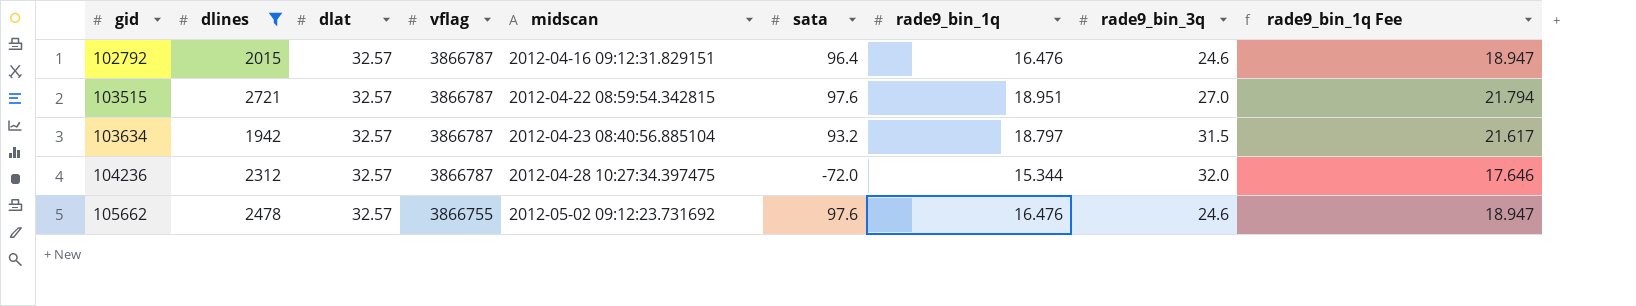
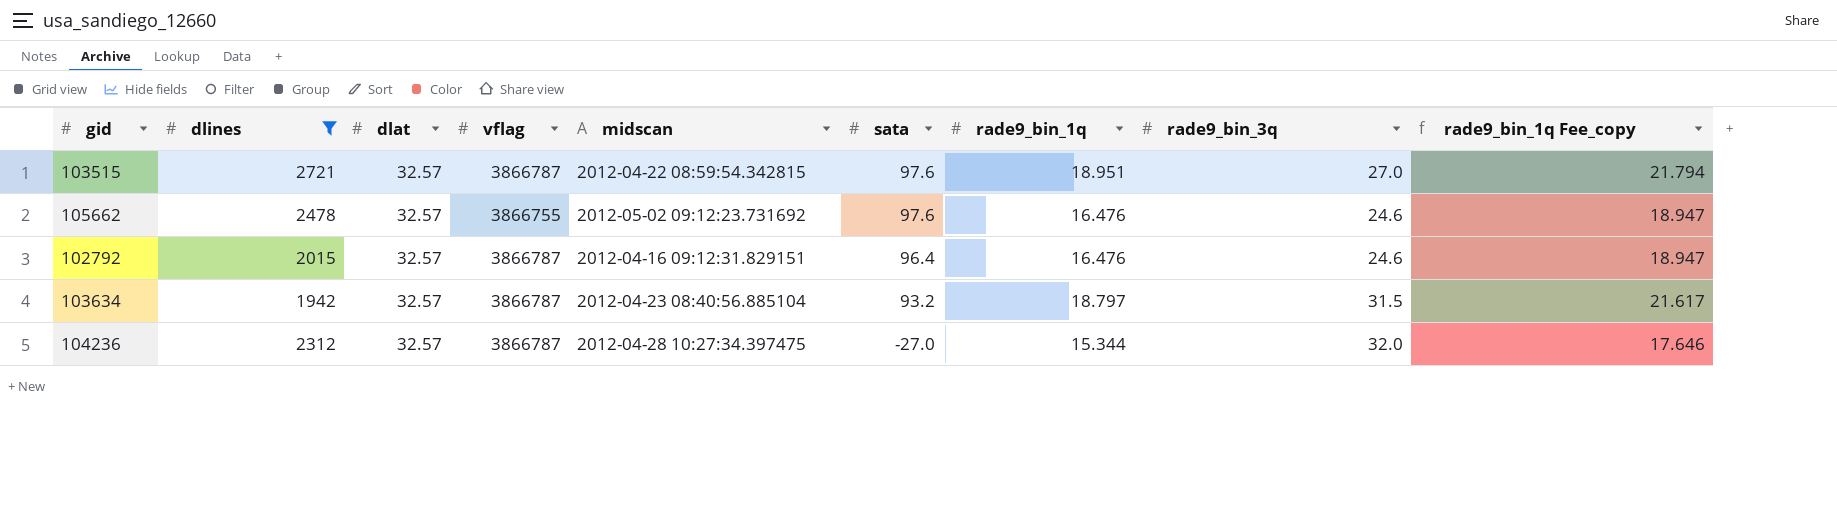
row order: gid ascending -> sata descending
column name: rade9_bin_1q Fee -> rade9_bin_1q Fee_copy
104236 | sata: -72.0 -> -27.0

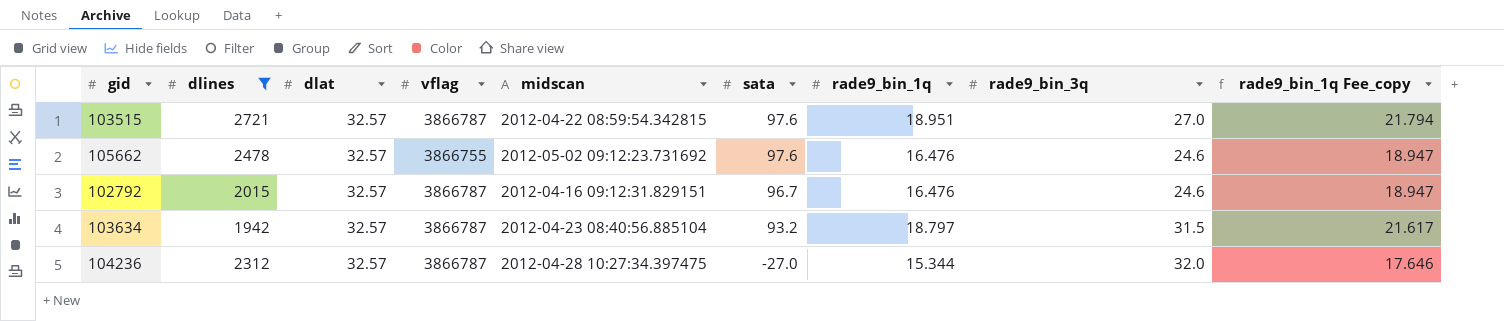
102792 | sata: 96.4 -> 96.7

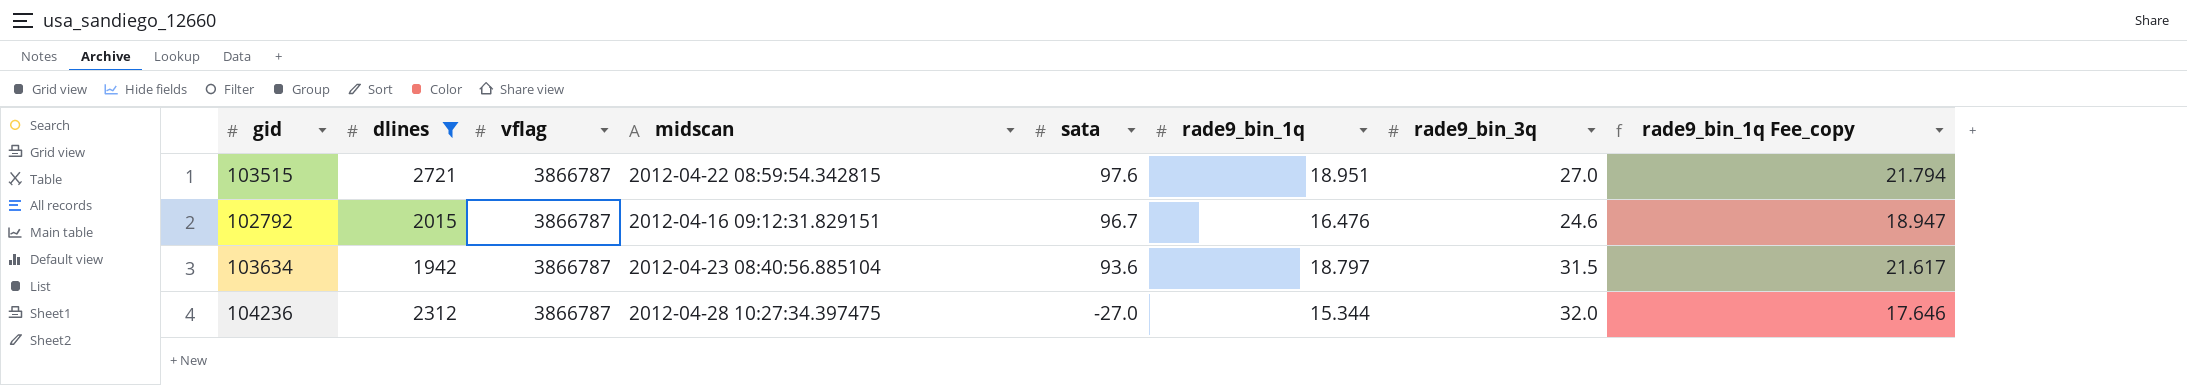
column dlat | position: 3 -> none
row 105662: 2478 | 32.57 | 3866755 | 2012-05-02 09:12:23.731692 | 97.6 | 16.476 | 24.6 | 18.947 -> none
103634 | sata: 93.2 -> 93.6

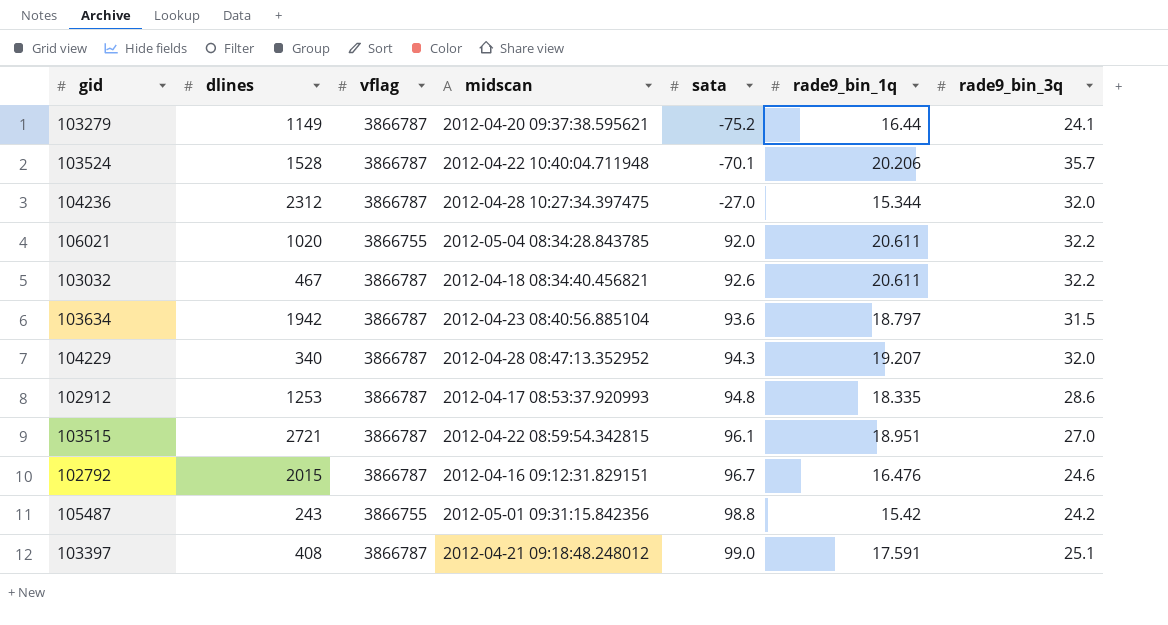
filter: dlines >= 1942 -> none
row order: sata descending -> sata ascending
column rade9_bin_1q Fee_copy | formula: [rade9_bin_1q] * 1.15 -> none
103515 | sata: 97.6 -> 96.1

